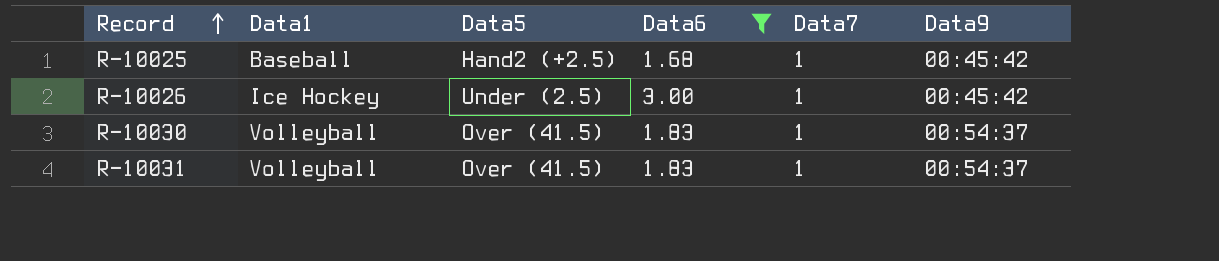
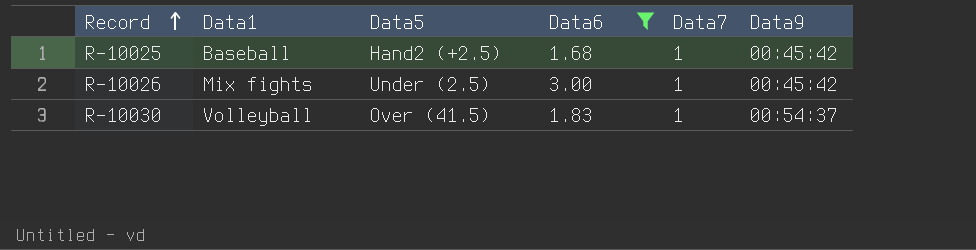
row R-10031: Volleyball | Over (41.5) | 1.83 | 1 | 00:54:37 -> none
R-10026 | Data1: Ice Hockey -> Mix fights

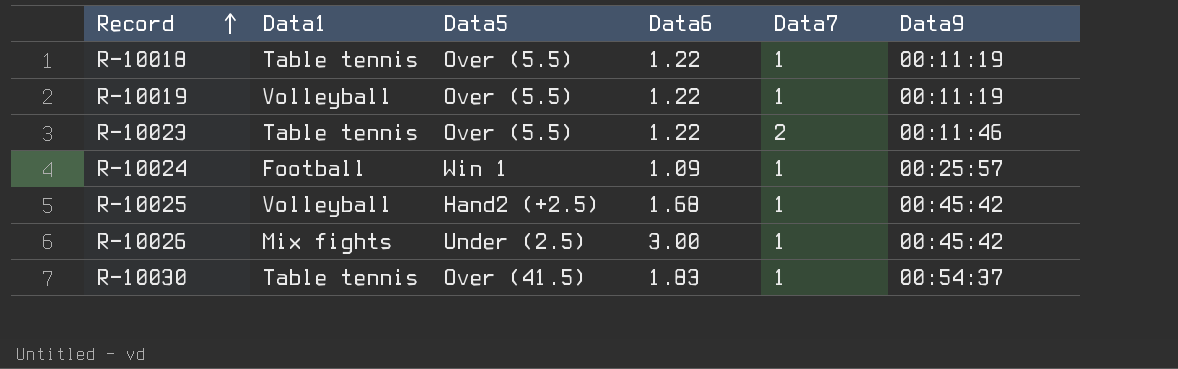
filter: Data6 >= 1.68 -> none
R-10025 | Data1: Baseball -> Volleyball
R-10030 | Data1: Volleyball -> Table tennis

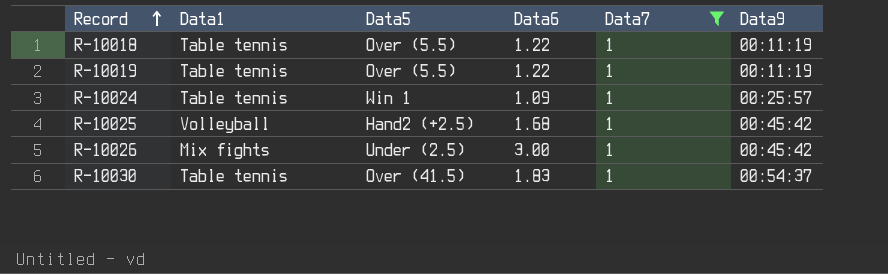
filter: none -> Data7 = 1
R-10019 | Data1: Volleyball -> Table tennis
R-10024 | Data1: Football -> Table tennis

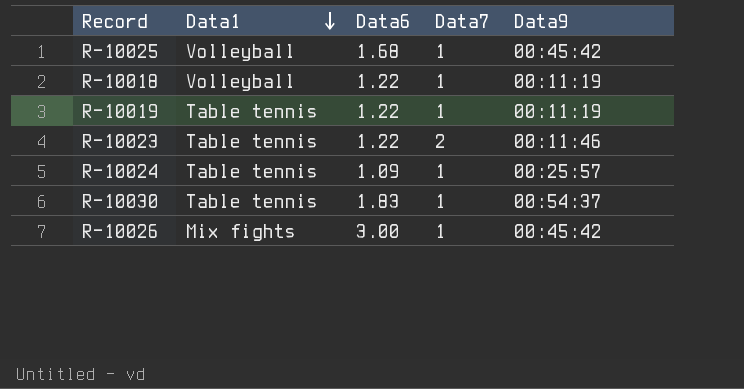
filter: Data7 = 1 -> none
row order: Record ascending -> Data1 descending
column Data5 | position: 3 -> none
R-10018 | Data1: Table tennis -> Volleyball

